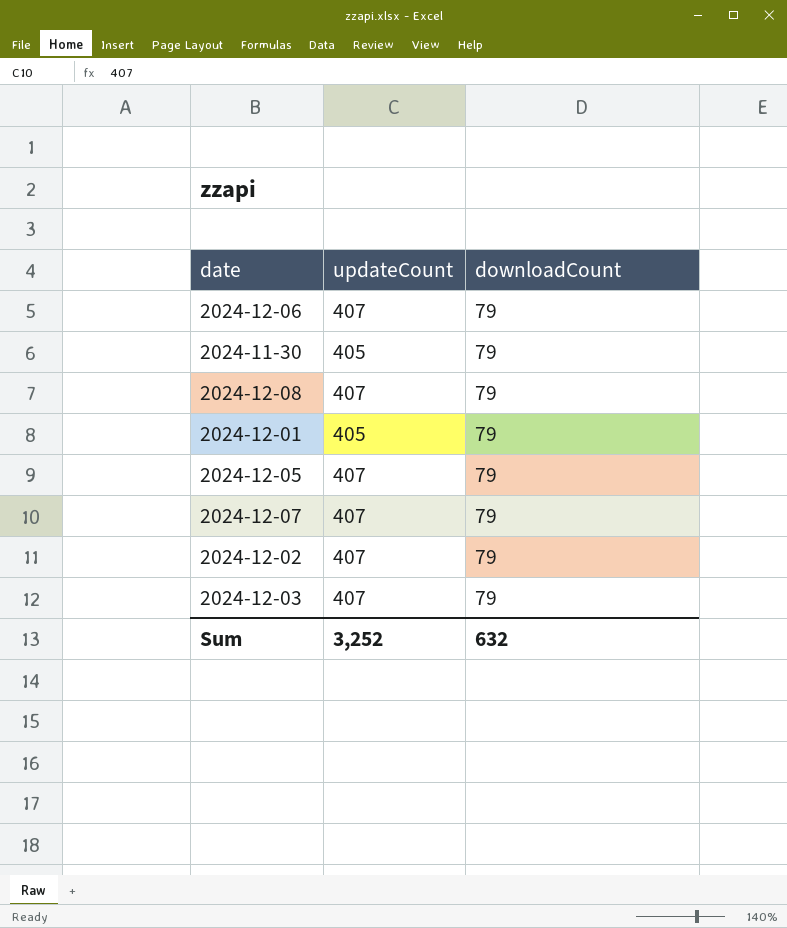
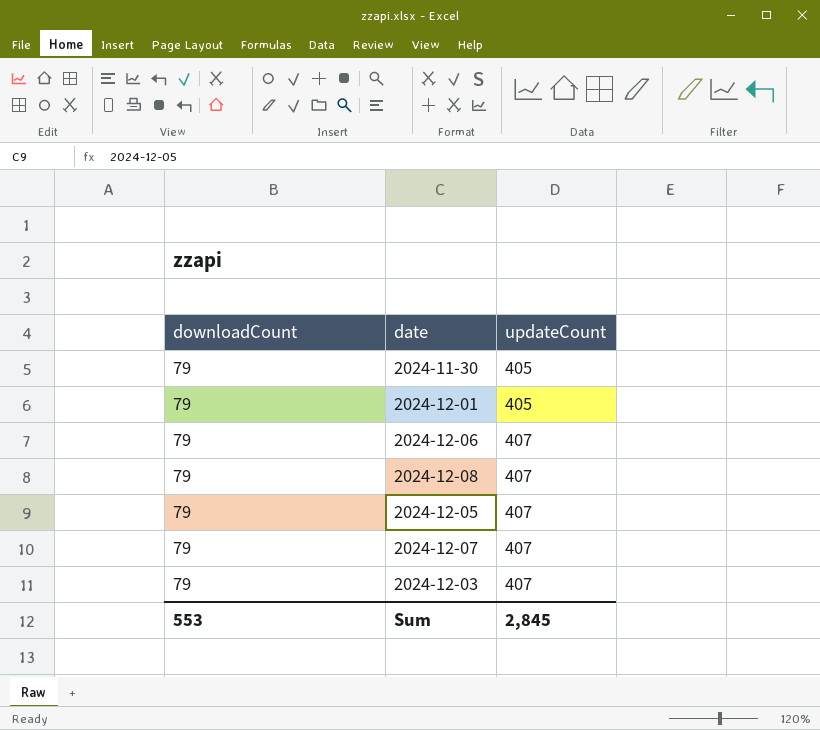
row order: none -> updateCount ascending
column downloadCount | position: 3 -> 1
row 2024-12-02: 407 | 79 -> none
Sum | downloadCount: 632 -> 553
Sum | updateCount: 3,252 -> 2,845

